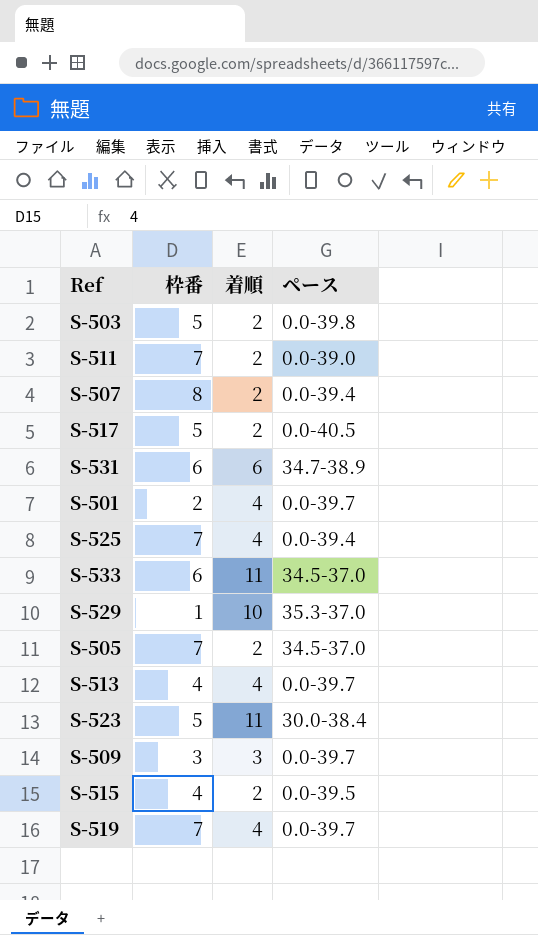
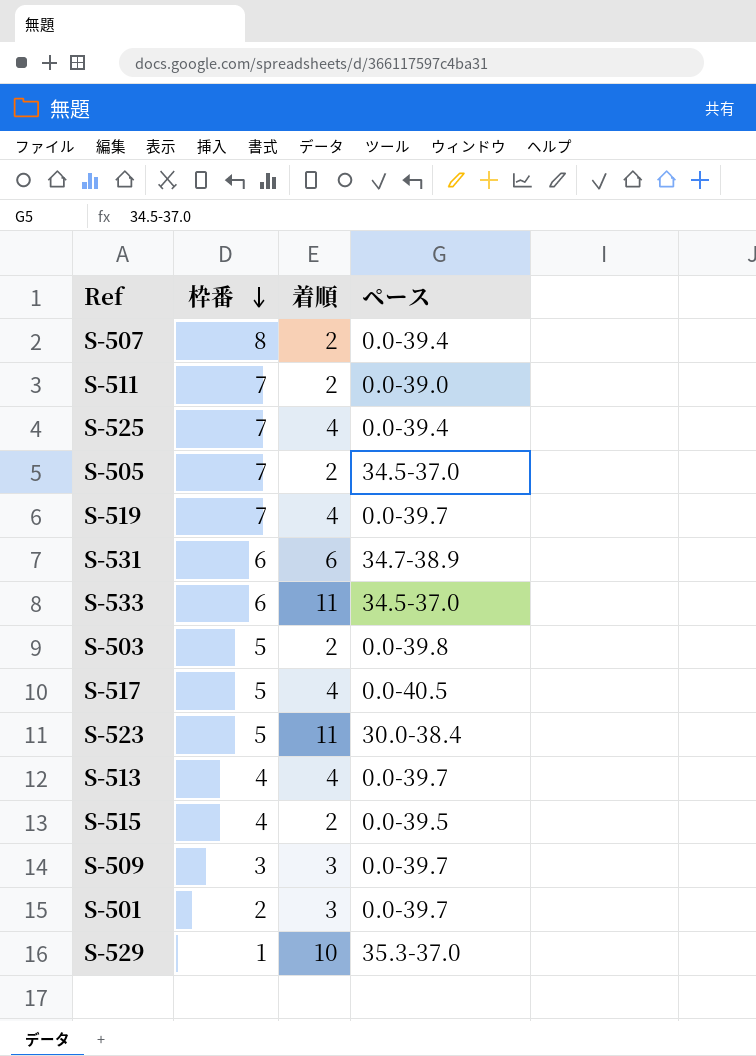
row order: none -> 枠番 descending
S-517 | 着順: 2 -> 4
S-501 | 着順: 4 -> 3

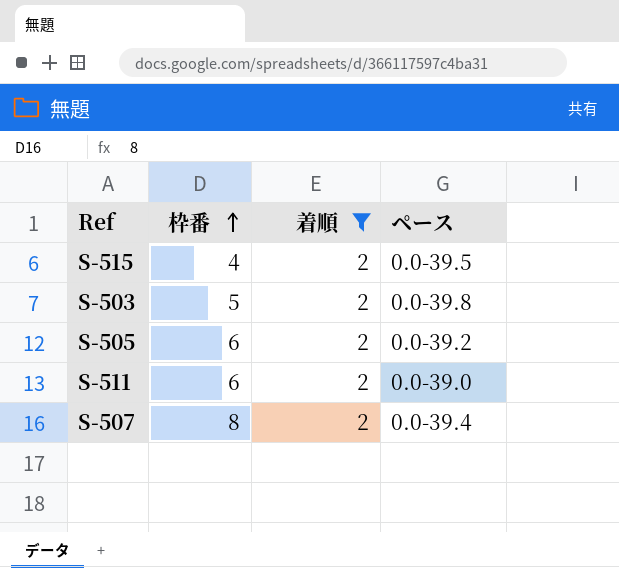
filter: none -> 着順 = 2
row order: 枠番 descending -> 枠番 ascending
S-505 | 枠番: 7 -> 6
S-505 | ペース: 34.5-37.0 -> 0.0-39.2
S-511 | 枠番: 7 -> 6

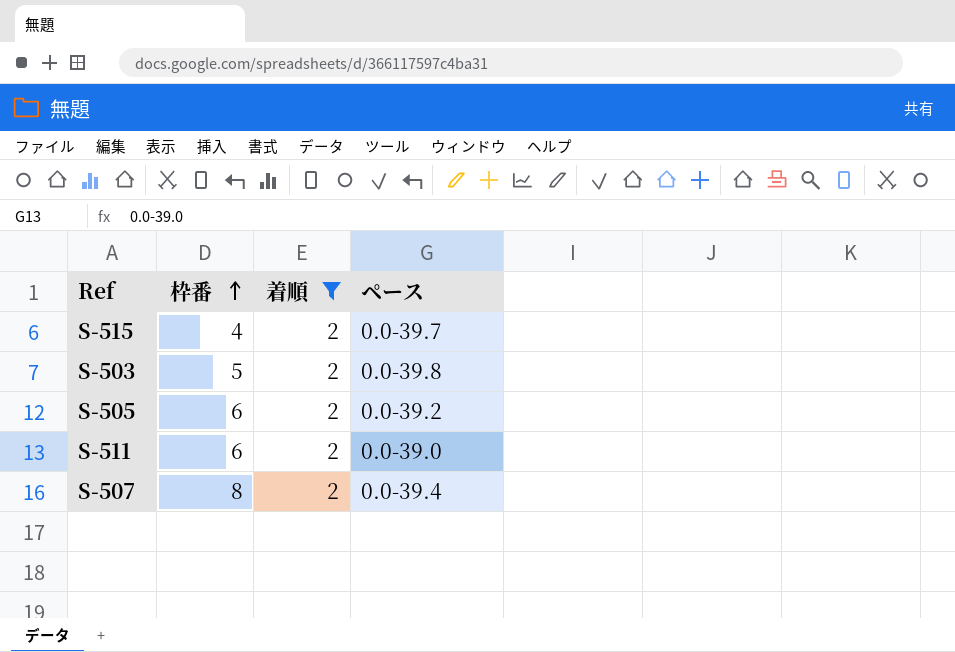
S-515 | ペース: 0.0-39.5 -> 0.0-39.7

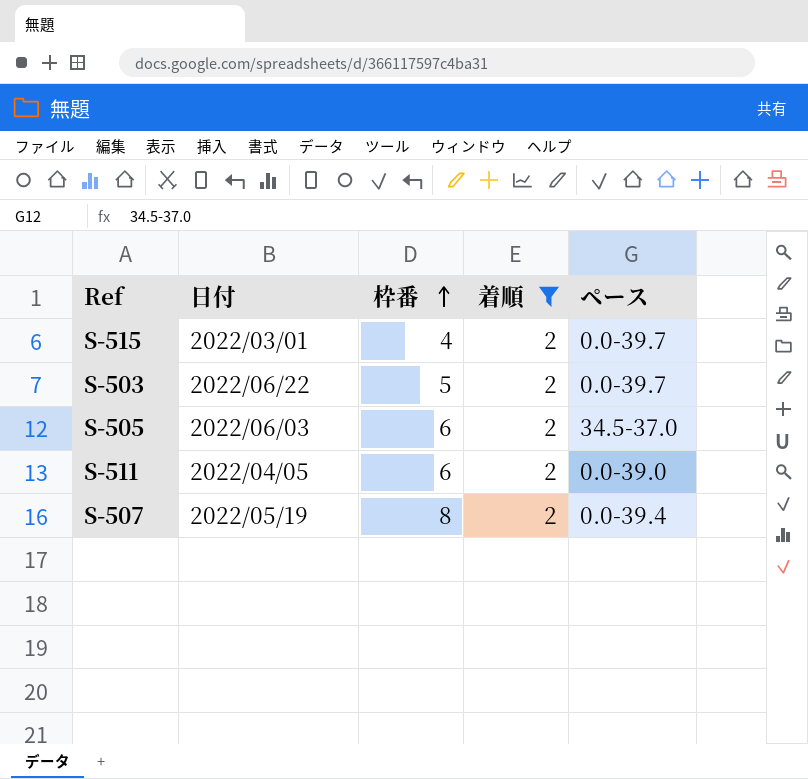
column 日付 | position: none -> 2
S-503 | ペース: 0.0-39.8 -> 0.0-39.7
S-505 | ペース: 0.0-39.2 -> 34.5-37.0

